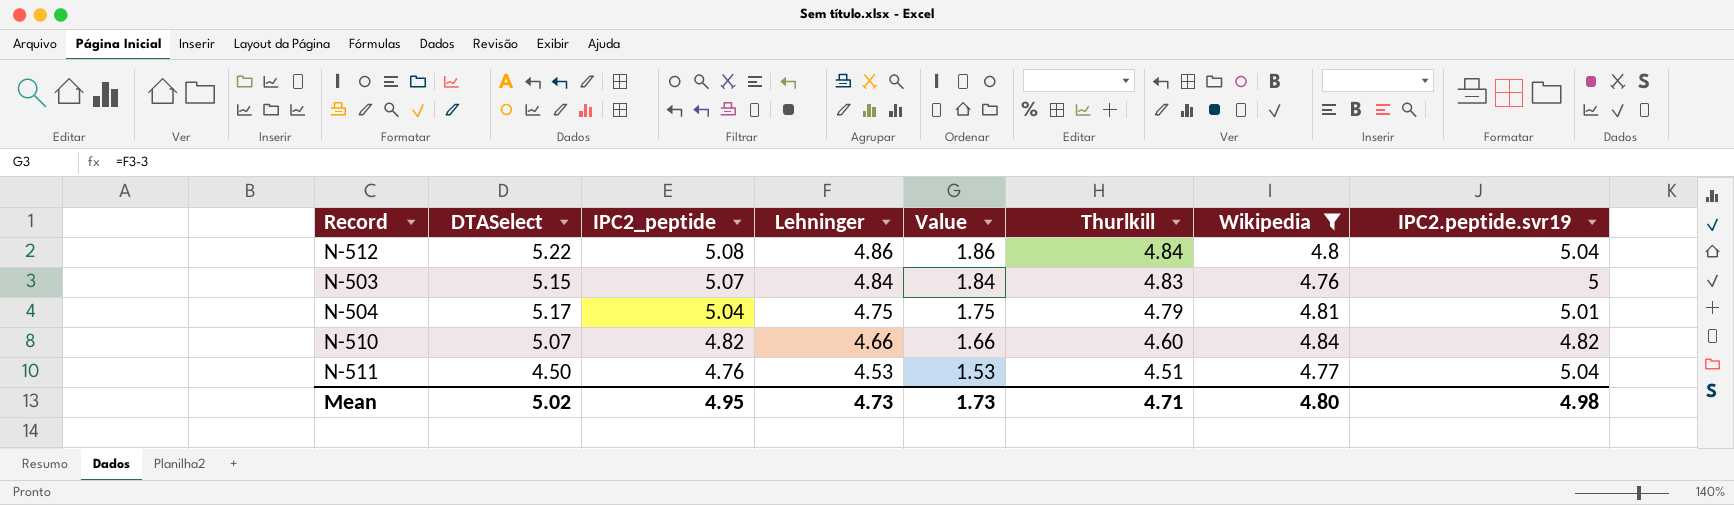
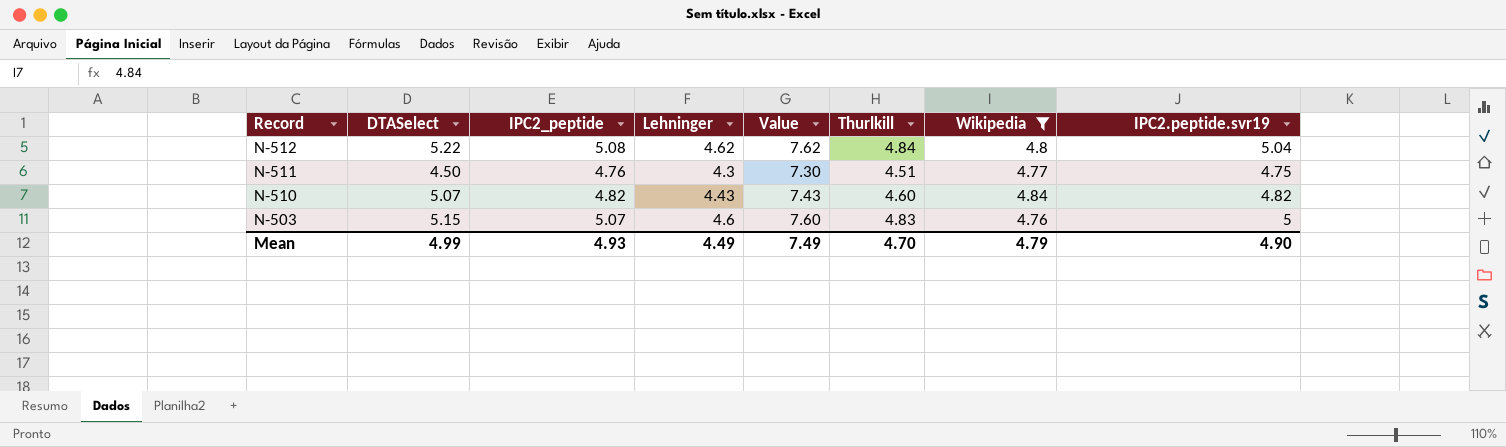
row order: IPC2_peptide descending -> Record descending
column Value | formula: [Lehninger] - 3 -> [Lehninger] + 3
row N-504: 5.17 | 5.04 | 4.75 | 1.75 | 4.79 | 4.81 | 5.01 -> none
N-512 | Lehninger: 4.86 -> 4.62
N-511 | Lehninger: 4.53 -> 4.3
N-511 | IPC2.peptide.svr19: 5.04 -> 4.75
N-510 | Lehninger: 4.66 -> 4.43
N-503 | Lehninger: 4.84 -> 4.6
Mean | DTASelect: 5.02 -> 4.99
Mean | IPC2_peptide: 4.95 -> 4.93
Mean | Lehninger: 4.73 -> 4.49
Mean | Value: 1.73 -> 7.49
Mean | Thurlkill: 4.71 -> 4.70
Mean | Wikipedia: 4.80 -> 4.79
Mean | IPC2.peptide.svr19: 4.98 -> 4.90

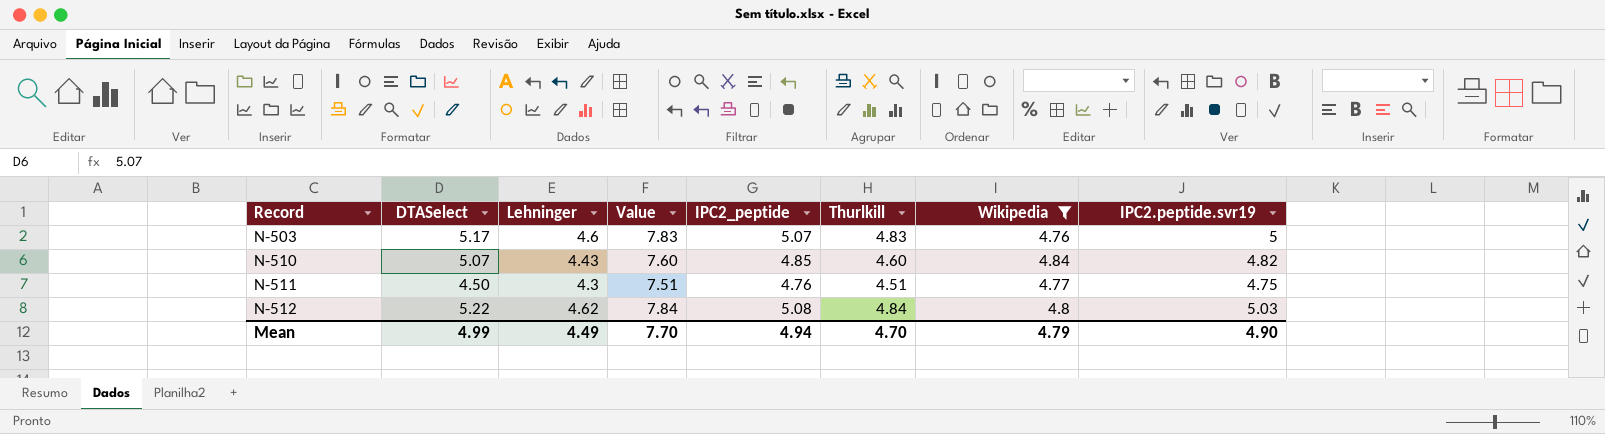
row order: Record descending -> Record ascending
column Value | formula: [Lehninger] + 3 -> [Thurlkill] + 3
column IPC2_peptide | position: 3 -> 5
N-503 | DTASelect: 5.15 -> 5.17
N-510 | IPC2_peptide: 4.82 -> 4.85
N-512 | IPC2.peptide.svr19: 5.04 -> 5.03
Mean | Value: 7.49 -> 7.70
Mean | IPC2_peptide: 4.93 -> 4.94

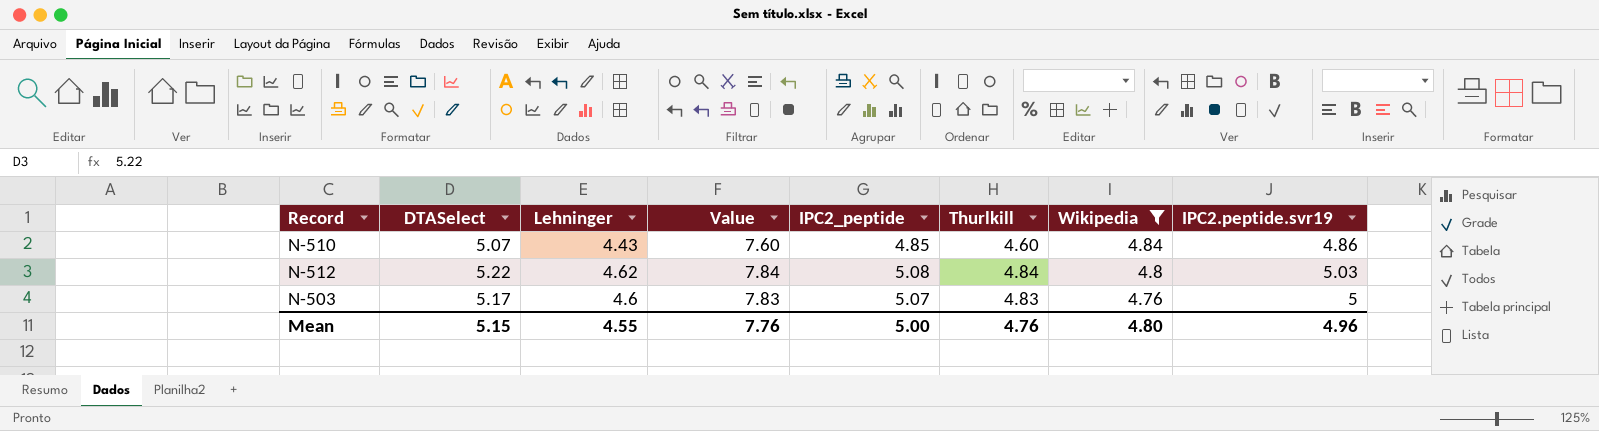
row order: Record ascending -> Wikipedia descending
row N-511: 4.50 | 4.3 | 7.51 | 4.76 | 4.51 | 4.77 | 4.75 -> none
N-510 | IPC2.peptide.svr19: 4.82 -> 4.86
Mean | DTASelect: 4.99 -> 5.15
Mean | Lehninger: 4.49 -> 4.55
Mean | Value: 7.70 -> 7.76
Mean | IPC2_peptide: 4.94 -> 5.00
Mean | Thurlkill: 4.70 -> 4.76
Mean | Wikipedia: 4.79 -> 4.80
Mean | IPC2.peptide.svr19: 4.90 -> 4.96

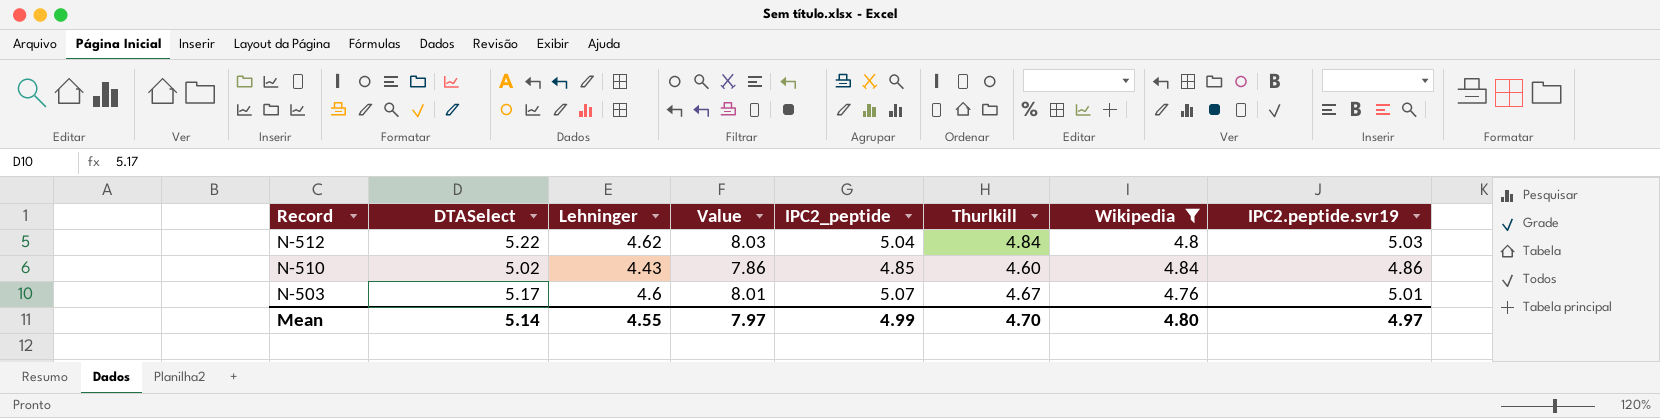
row order: Wikipedia descending -> Record descending
column Value | formula: [Thurlkill] + 3 -> [IPC2.peptide.svr19] + 3
N-512 | IPC2_peptide: 5.08 -> 5.04
N-510 | DTASelect: 5.07 -> 5.02
N-503 | Thurlkill: 4.83 -> 4.67
N-503 | IPC2.peptide.svr19: 5 -> 5.01
Mean | DTASelect: 5.15 -> 5.14
Mean | Value: 7.76 -> 7.97
Mean | IPC2_peptide: 5.00 -> 4.99
Mean | Thurlkill: 4.76 -> 4.70
Mean | IPC2.peptide.svr19: 4.96 -> 4.97

